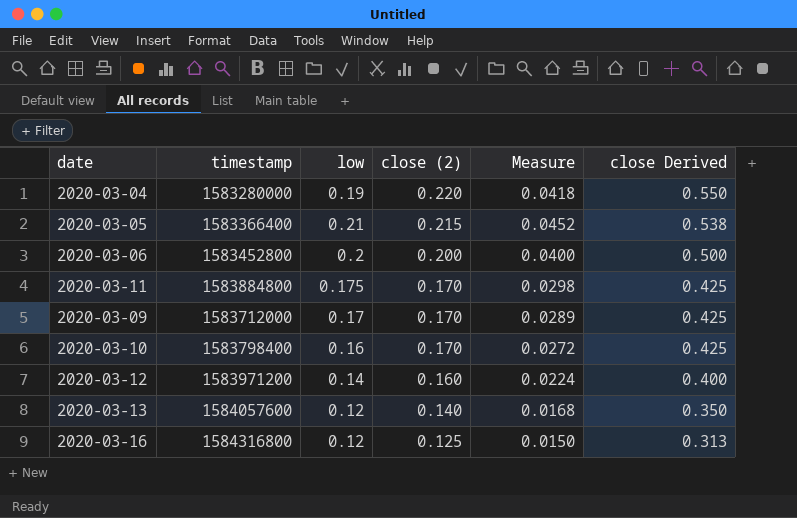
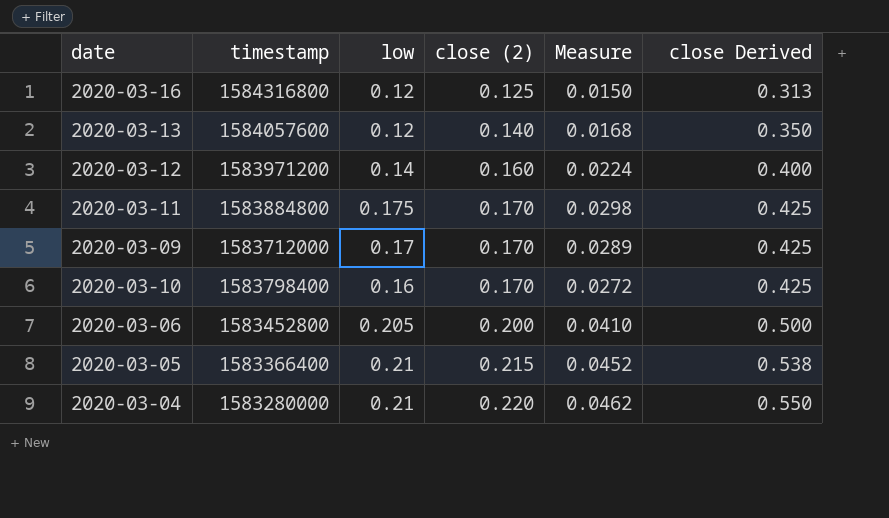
row order: close (2) descending -> close (2) ascending
2020-03-06 | low: 0.2 -> 0.205
2020-03-06 | Measure: 0.0400 -> 0.0410
2020-03-04 | low: 0.19 -> 0.21
2020-03-04 | Measure: 0.0418 -> 0.0462

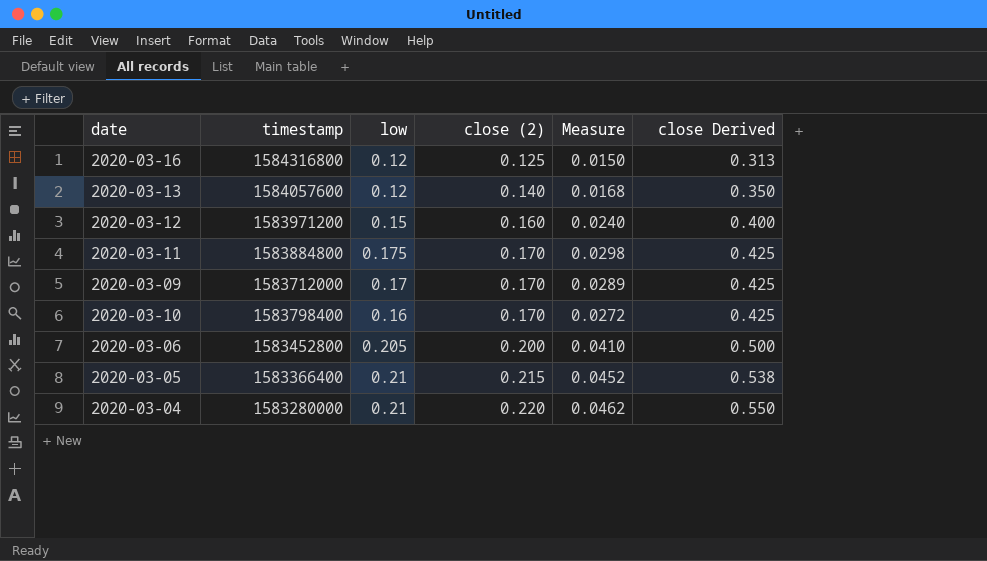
2020-03-12 | low: 0.14 -> 0.15
2020-03-12 | Measure: 0.0224 -> 0.0240

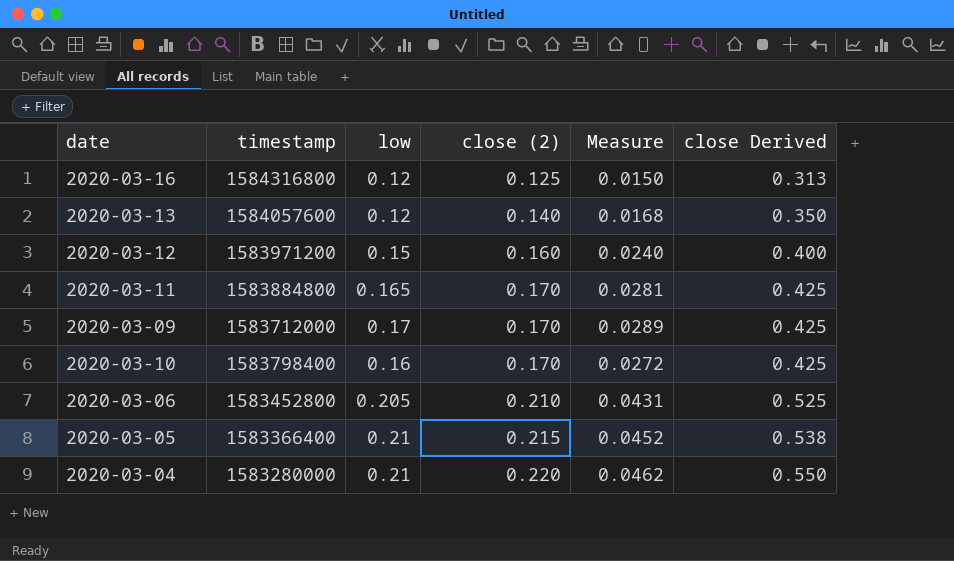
2020-03-11 | low: 0.175 -> 0.165
2020-03-11 | Measure: 0.0298 -> 0.0281
2020-03-06 | close (2): 0.200 -> 0.210
2020-03-06 | Measure: 0.0410 -> 0.0431
2020-03-06 | close Derived: 0.500 -> 0.525

